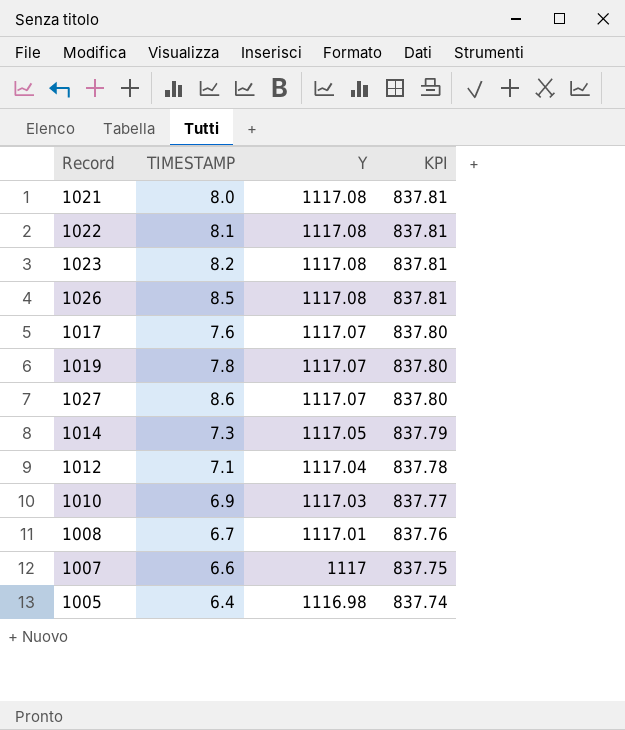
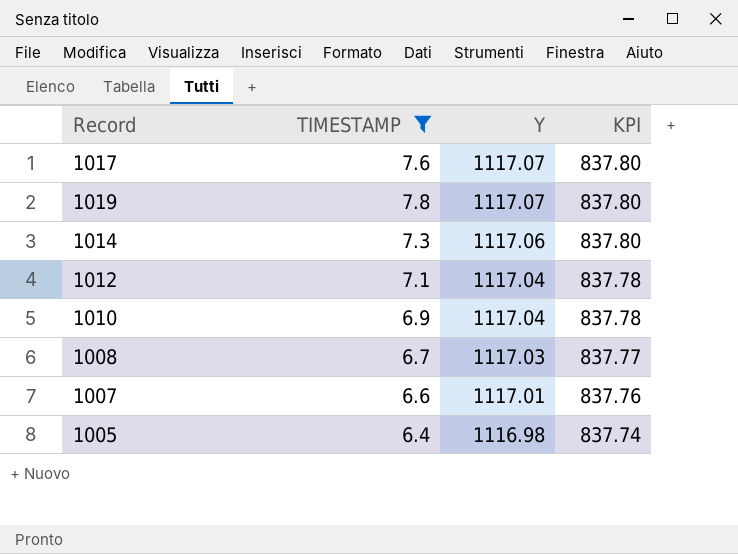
filter: none -> TIMESTAMP <= 7.8
1014 | Y: 1117.05 -> 1117.06
1014 | KPI: 837.79 -> 837.80
1010 | Y: 1117.03 -> 1117.04
1010 | KPI: 837.77 -> 837.78
1008 | Y: 1117.01 -> 1117.03
1008 | KPI: 837.76 -> 837.77
1007 | Y: 1117 -> 1117.01
1007 | KPI: 837.75 -> 837.76

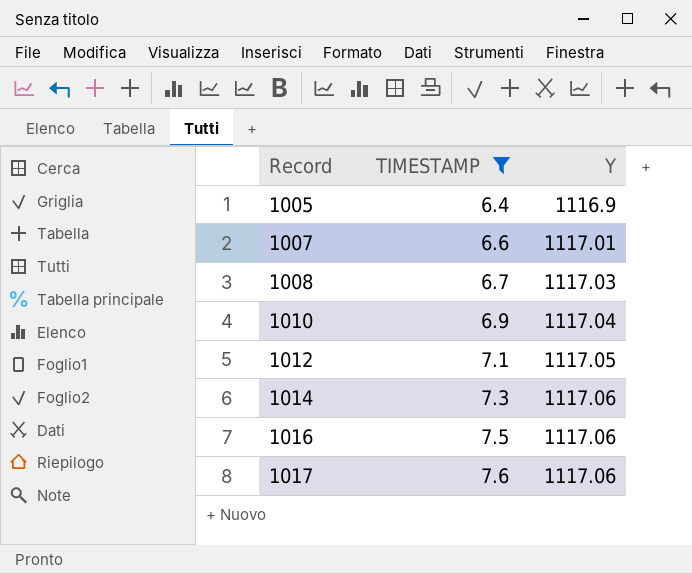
row order: Y descending -> Record ascending
column KPI | formula: [Y] * 0.75 -> none
row 1019: 7.8 | 1117.07 | 837.80 -> none
1005 | Y: 1116.98 -> 1116.9
1012 | Y: 1117.04 -> 1117.05
row 1016: none -> 7.5 | 1117.06
1017 | Y: 1117.07 -> 1117.06

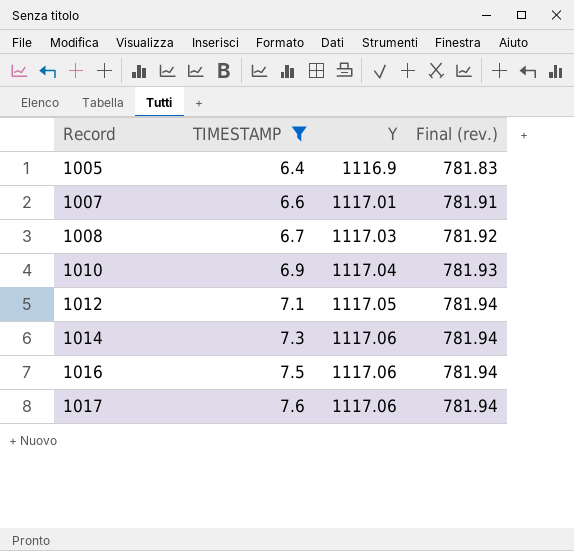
column Final (rev.) | formula: none -> [Y] * 0.7

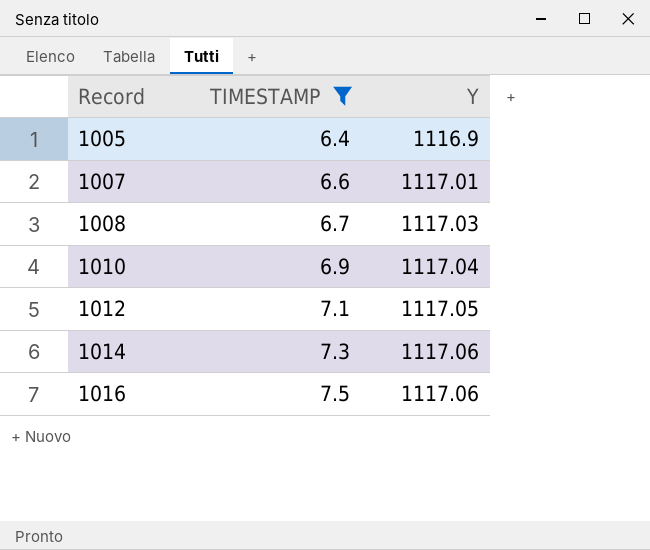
column Final (rev.) | formula: [Y] * 0.7 -> none
row 1017: 7.6 | 1117.06 | 781.94 -> none

